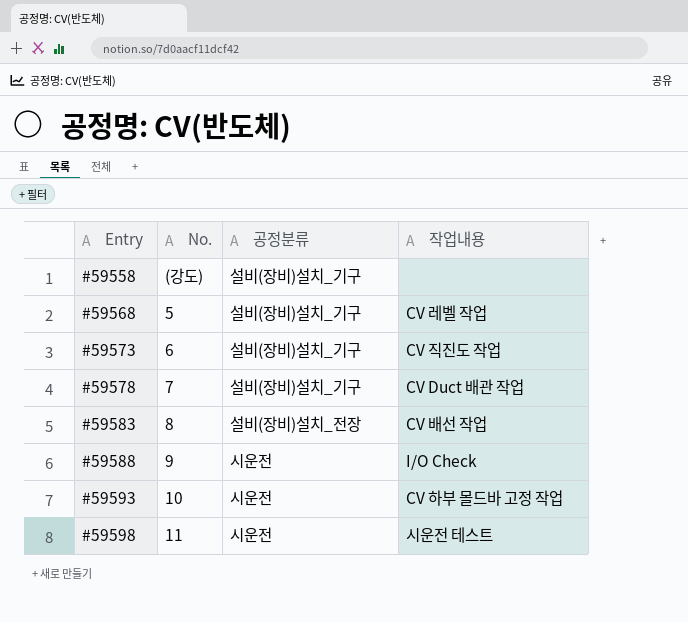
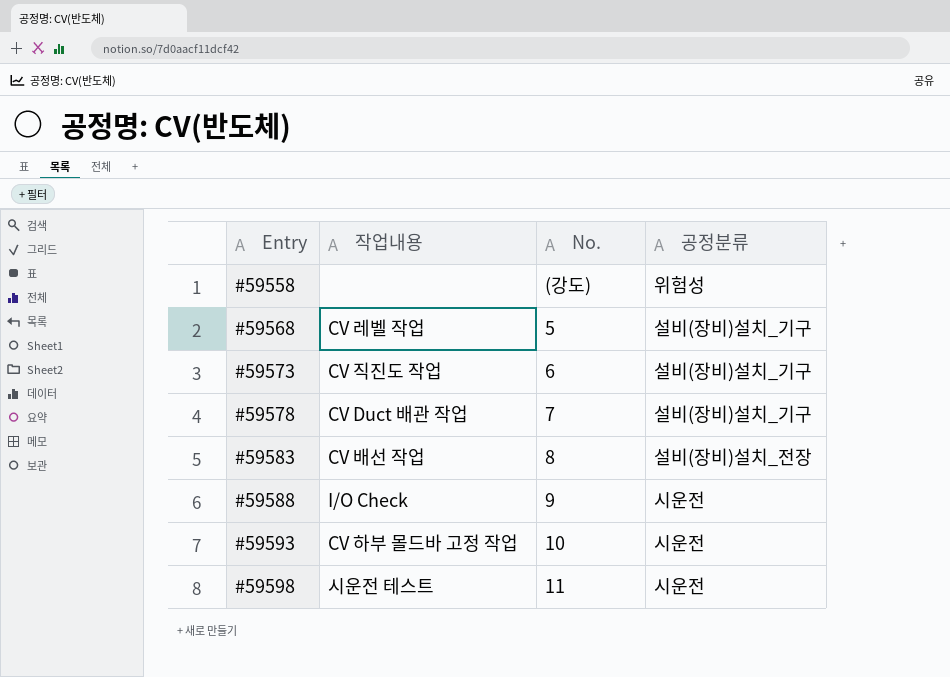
column 작업내용 | position: 4 -> 2
#59558 | 공정분류: 설비(장비)설치_기구 -> 위험성

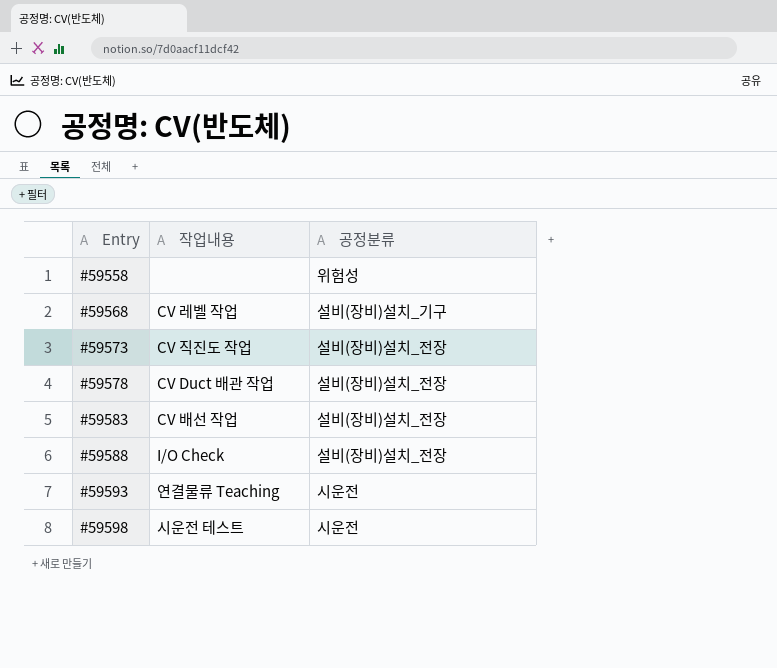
column No. | position: 3 -> none
#59573 | 공정분류: 설비(장비)설치_기구 -> 설비(장비)설치_전장
#59578 | 공정분류: 설비(장비)설치_기구 -> 설비(장비)설치_전장
#59588 | 공정분류: 시운전 -> 설비(장비)설치_전장
#59593 | 작업내용: CV 하부 몰드바 고정 작업 -> 연결물류 Teaching

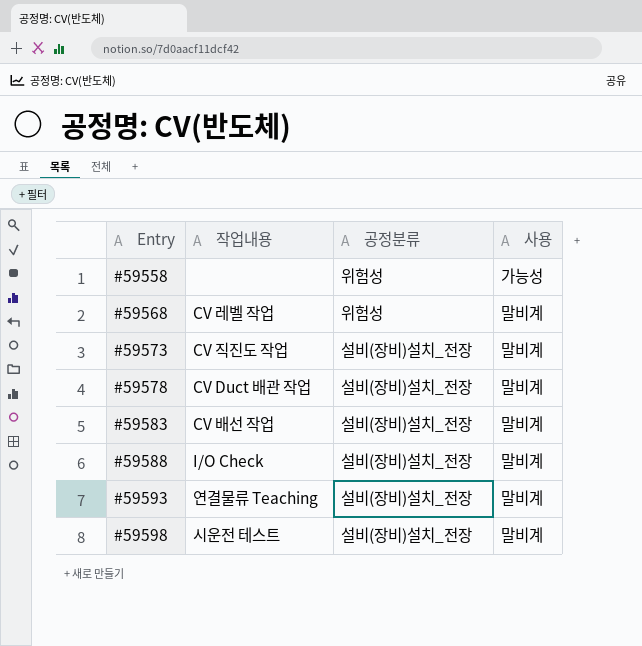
column 사용 | position: none -> 4
#59568 | 공정분류: 설비(장비)설치_기구 -> 위험성
#59593 | 공정분류: 시운전 -> 설비(장비)설치_전장
#59598 | 공정분류: 시운전 -> 설비(장비)설치_전장

